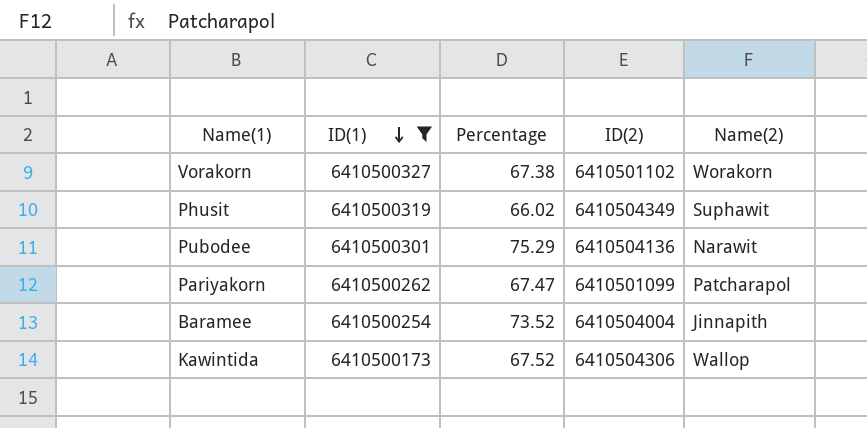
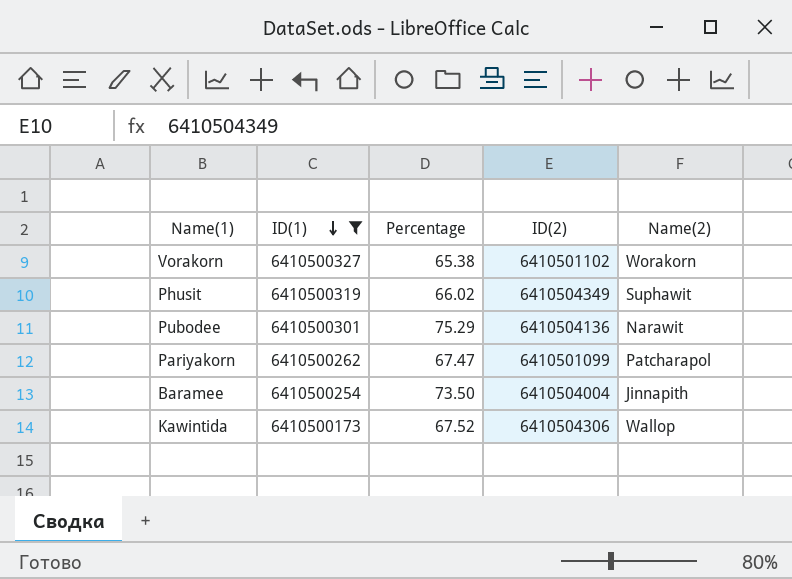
Vorakorn | Percentage: 67.38 -> 65.38
Baramee | Percentage: 73.52 -> 73.50

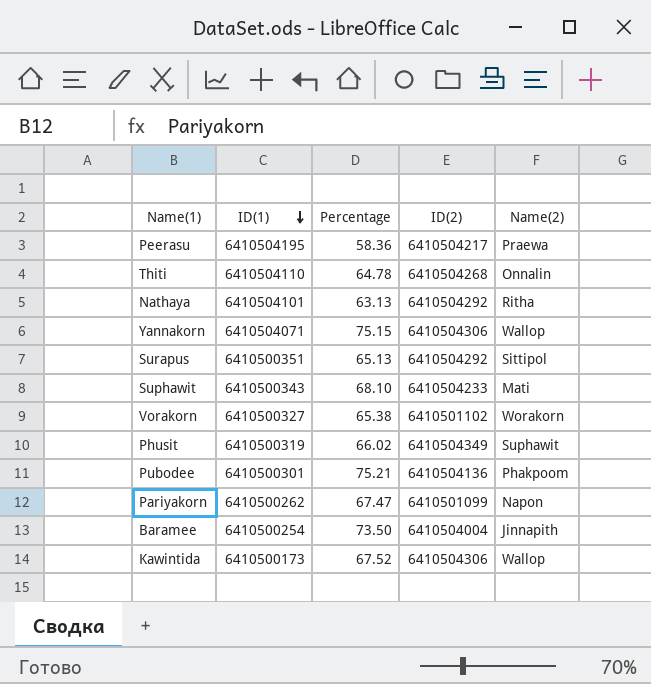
filter: ID(1) <= 6410500327 -> none
Pubodee | Percentage: 75.29 -> 75.21
Pubodee | Name(2): Narawit -> Phakpoom
Pariyakorn | Name(2): Patcharapol -> Napon

